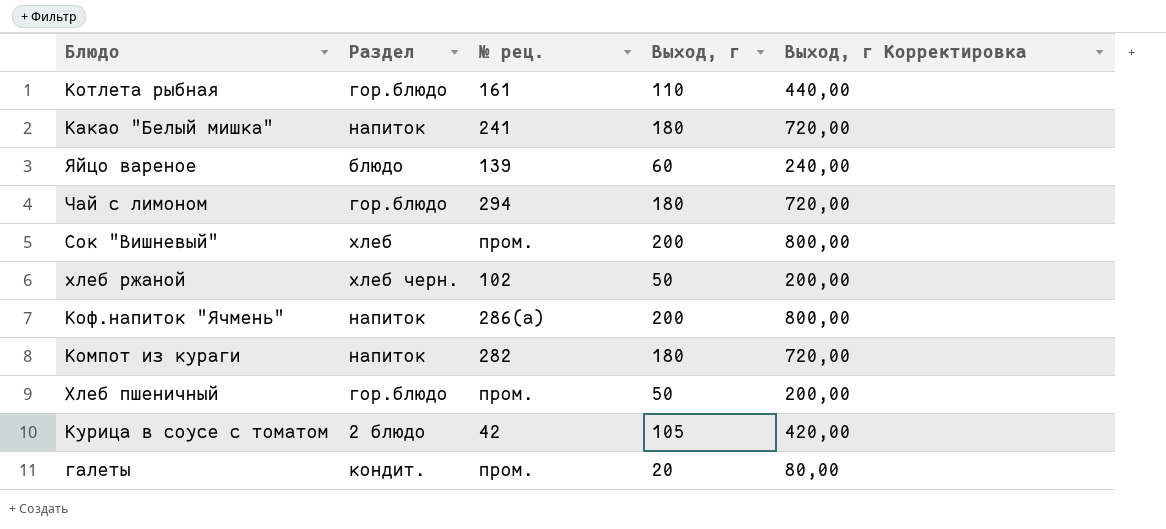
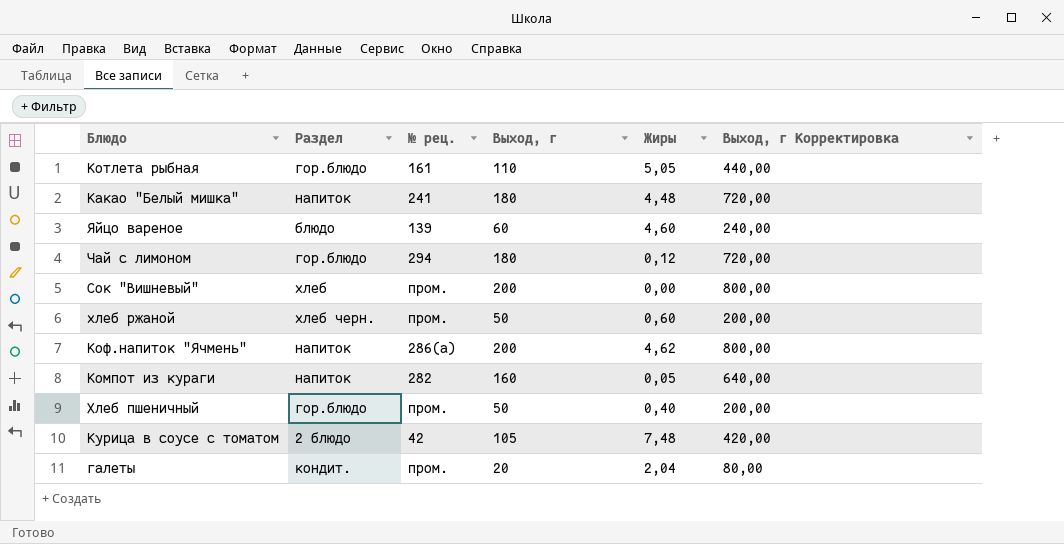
column Жиры | position: none -> 5
хлеб ржаной | № рец.: 102 -> пром.
Компот из кураги | Выход, г: 180 -> 160
Компот из кураги | Выход, г Корректировка: 720,00 -> 640,00

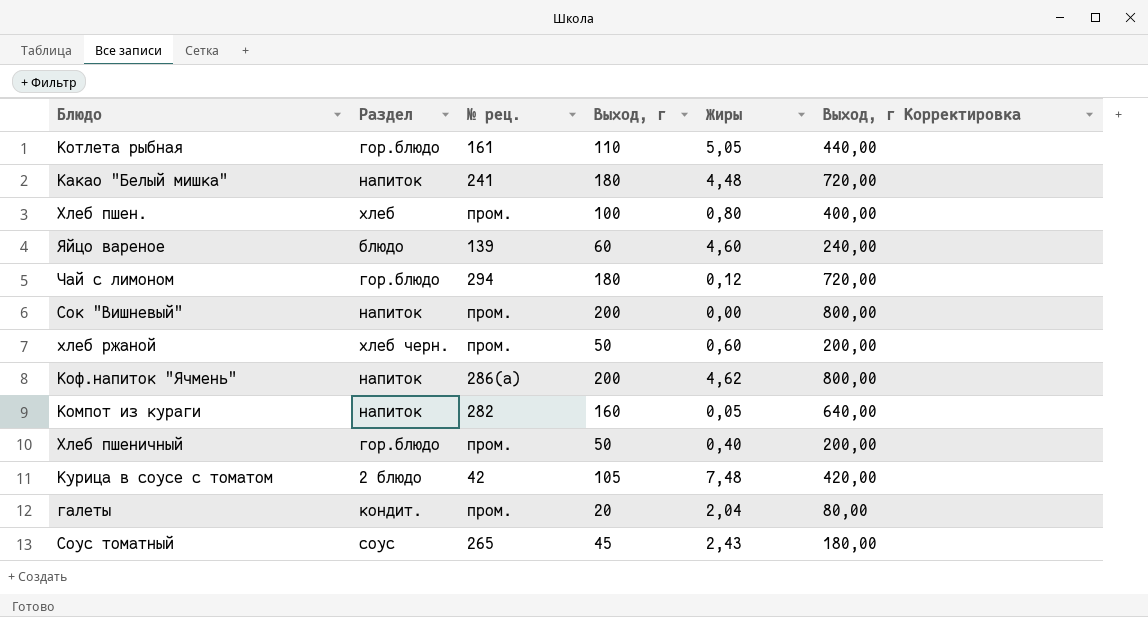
row Хлеб пшен.: none -> хлеб | пром. | 100 | 0,80 | 400,00
Сок "Вишневый" | Раздел: хлеб -> напиток
row Соус томатный: none -> соус | 265 | 45 | 2,43 | 180,00

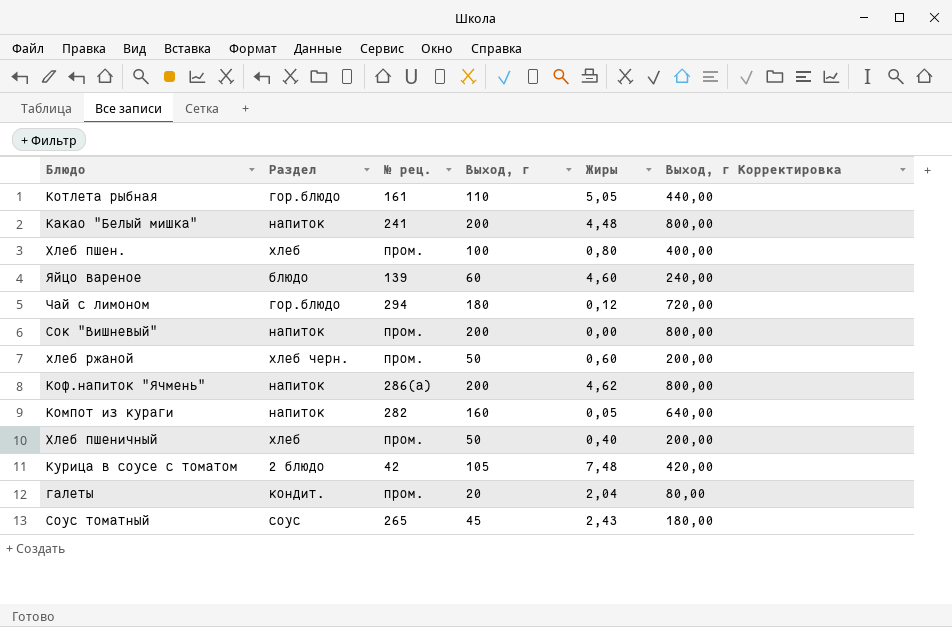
Какао "Белый мишка" | Выход, г: 180 -> 200
Какао "Белый мишка" | Выход, г Корректировка: 720,00 -> 800,00
Хлеб пшеничный | Раздел: гор.блюдо -> хлеб

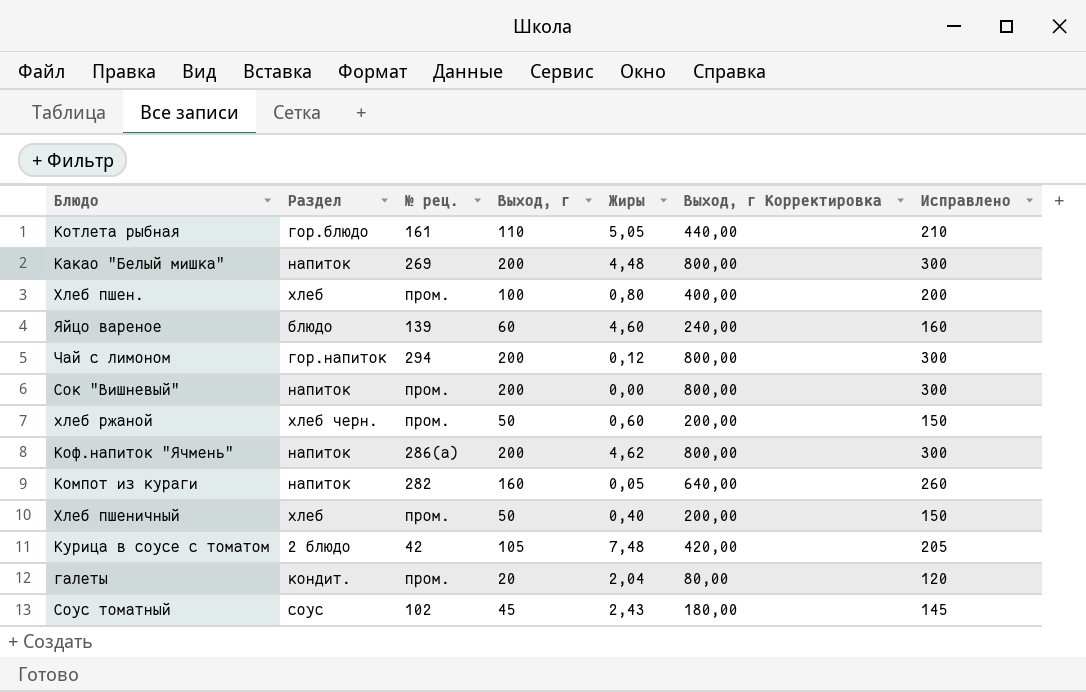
column Исправлено | formula: none -> [Выход, г] + 100
Какао "Белый мишка" | № рец.: 241 -> 269
Чай с лимоном | Раздел: гор.блюдо -> гор.напиток
Чай с лимоном | Выход, г: 180 -> 200
Чай с лимоном | Выход, г Корректировка: 720,00 -> 800,00
Соус томатный | № рец.: 265 -> 102

